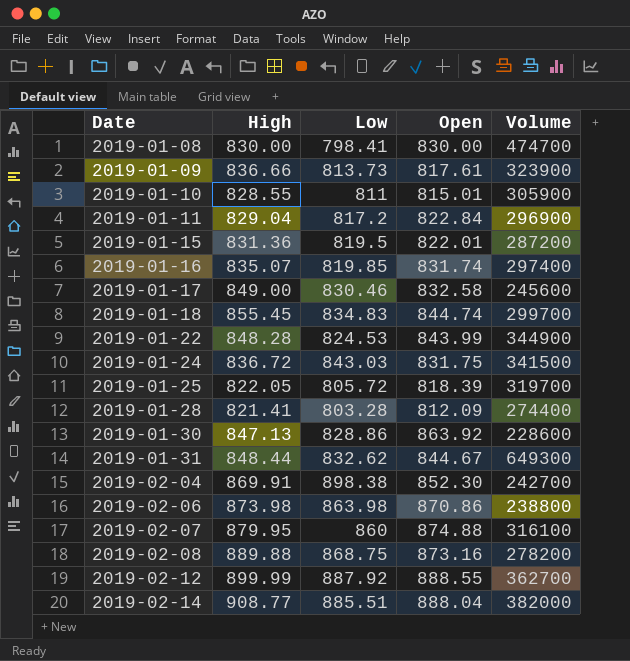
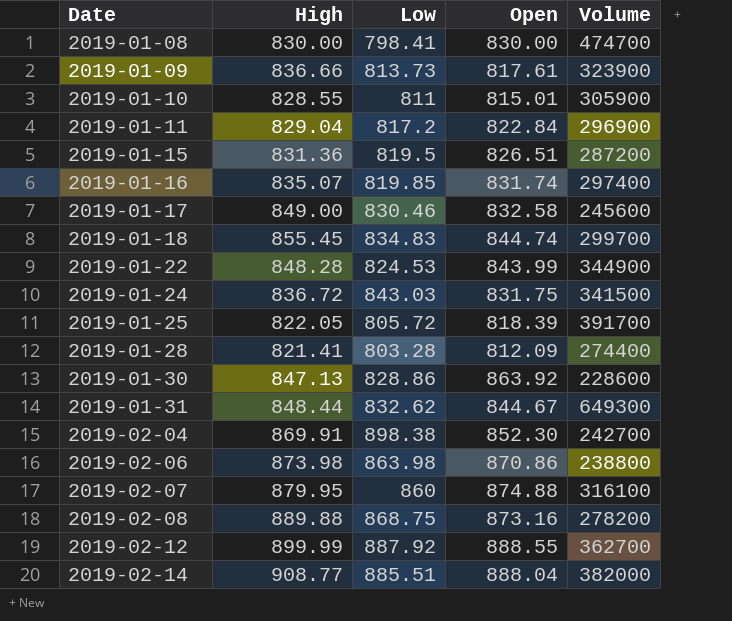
2019-01-15 | Open: 822.01 -> 826.51
2019-01-25 | Volume: 319700 -> 391700

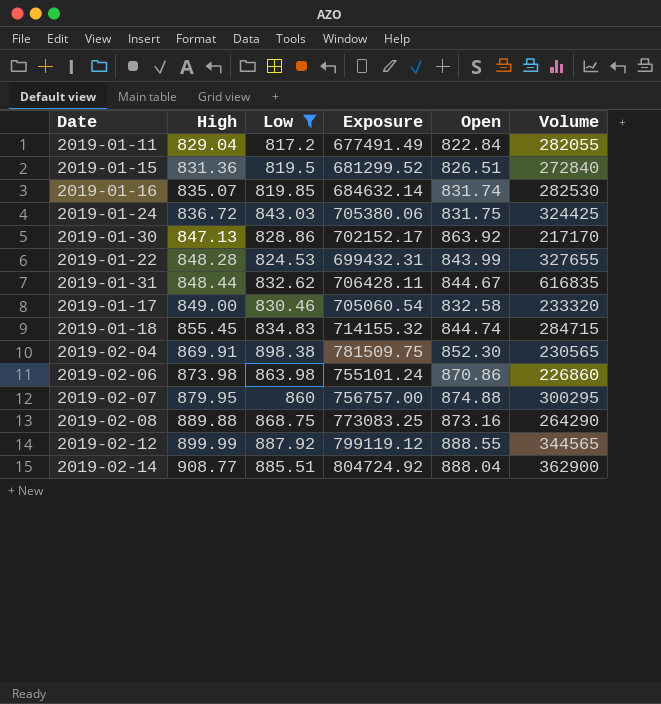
filter: none -> Low >= 817.2
row order: Date ascending -> High ascending
column Exposure | formula: none -> [High] * [Low]
2019-01-11 | Volume: 296900 -> 282055
2019-01-15 | Volume: 287200 -> 272840
2019-01-16 | Volume: 297400 -> 282530
2019-01-24 | Volume: 341500 -> 324425
2019-01-30 | Volume: 228600 -> 217170
2019-01-22 | Volume: 344900 -> 327655
2019-01-31 | Volume: 649300 -> 616835
2019-01-17 | Volume: 245600 -> 233320
2019-01-18 | Volume: 299700 -> 284715
2019-02-04 | Volume: 242700 -> 230565
2019-02-06 | Volume: 238800 -> 226860
2019-02-07 | Volume: 316100 -> 300295
2019-02-08 | Volume: 278200 -> 264290
2019-02-12 | Volume: 362700 -> 344565
2019-02-14 | Volume: 382000 -> 362900

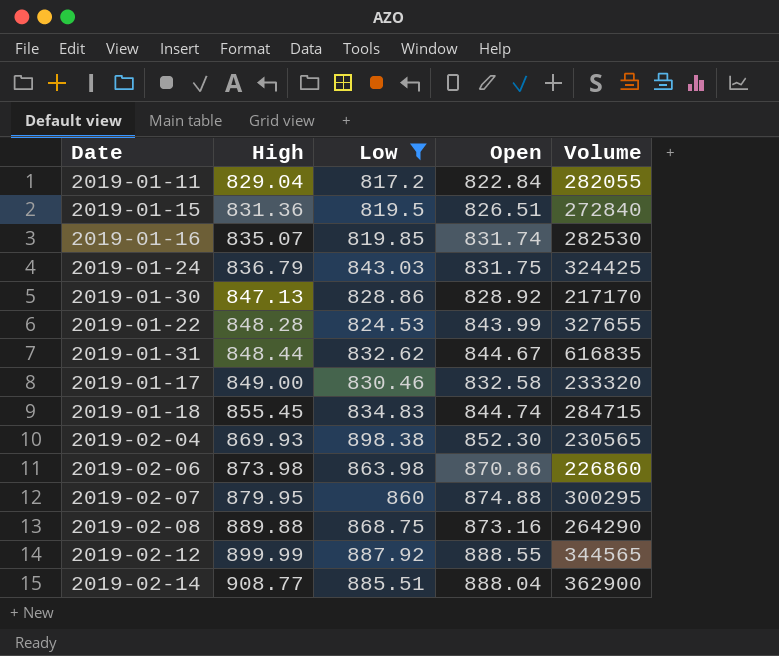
column Exposure | formula: [High] * [Low] -> none
2019-01-24 | High: 836.72 -> 836.79
2019-01-30 | Open: 863.92 -> 828.92
2019-02-04 | High: 869.91 -> 869.93

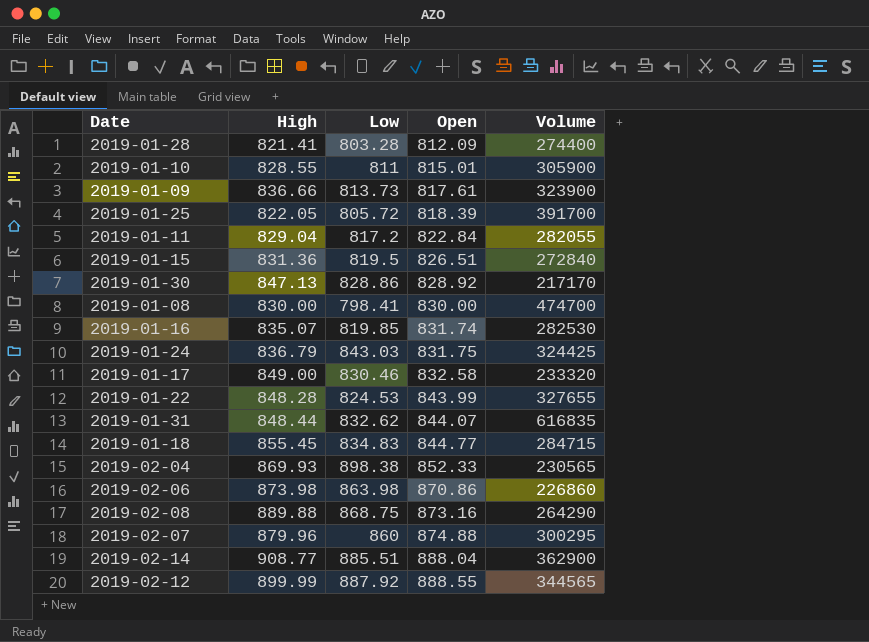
filter: Low >= 817.2 -> none
row order: High ascending -> Open ascending
2019-01-31 | Open: 844.67 -> 844.07
2019-01-18 | Open: 844.74 -> 844.77
2019-02-04 | Open: 852.30 -> 852.33
2019-02-07 | High: 879.95 -> 879.96

